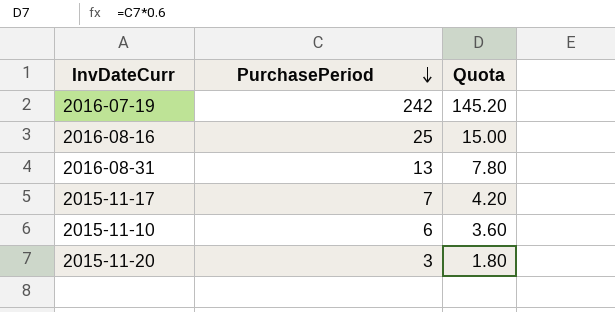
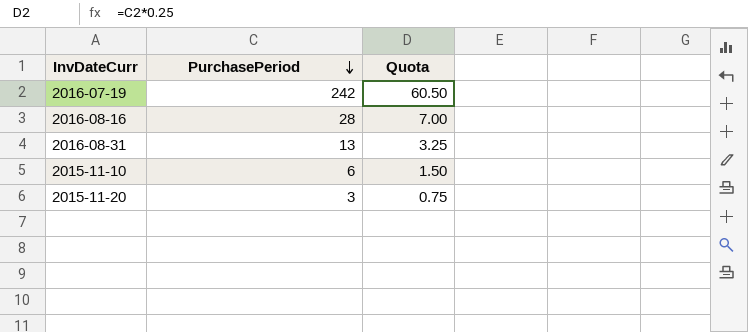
column Quota | formula: [PurchasePeriod] * 0.6 -> [PurchasePeriod] * 0.25
row 2015-11-17: 7 | 4.20 -> none
2016-08-16 | PurchasePeriod: 25 -> 28

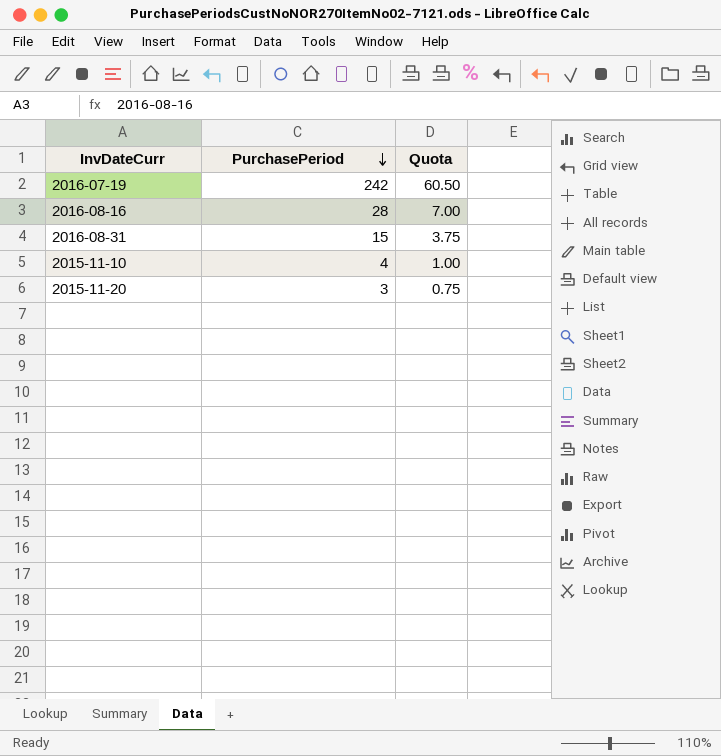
2016-08-31 | PurchasePeriod: 13 -> 15
2016-08-31 | Quota: 3.25 -> 3.75
2015-11-10 | PurchasePeriod: 6 -> 4
2015-11-10 | Quota: 1.50 -> 1.00

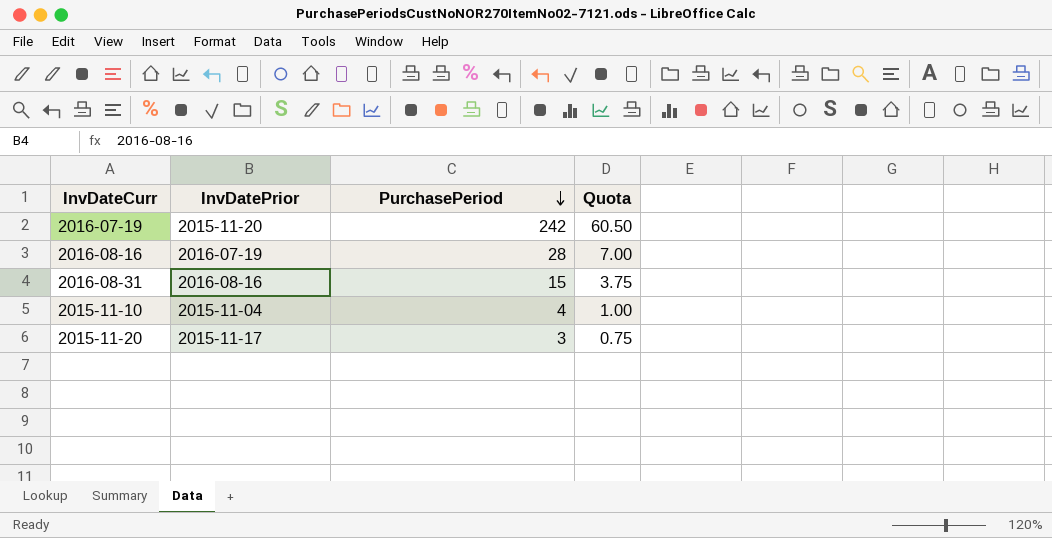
column InvDatePrior | position: none -> 2

